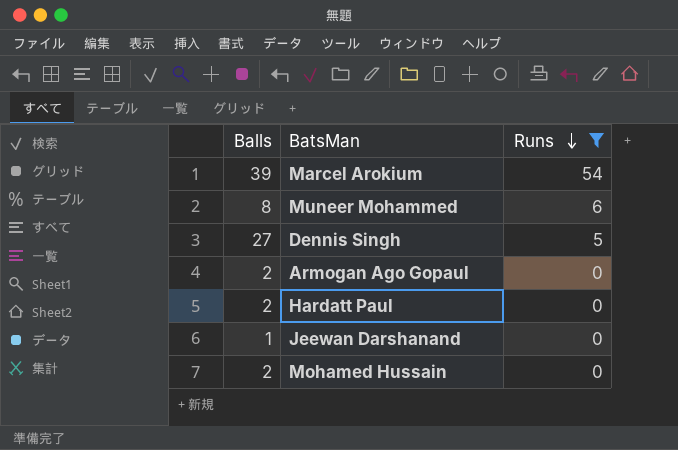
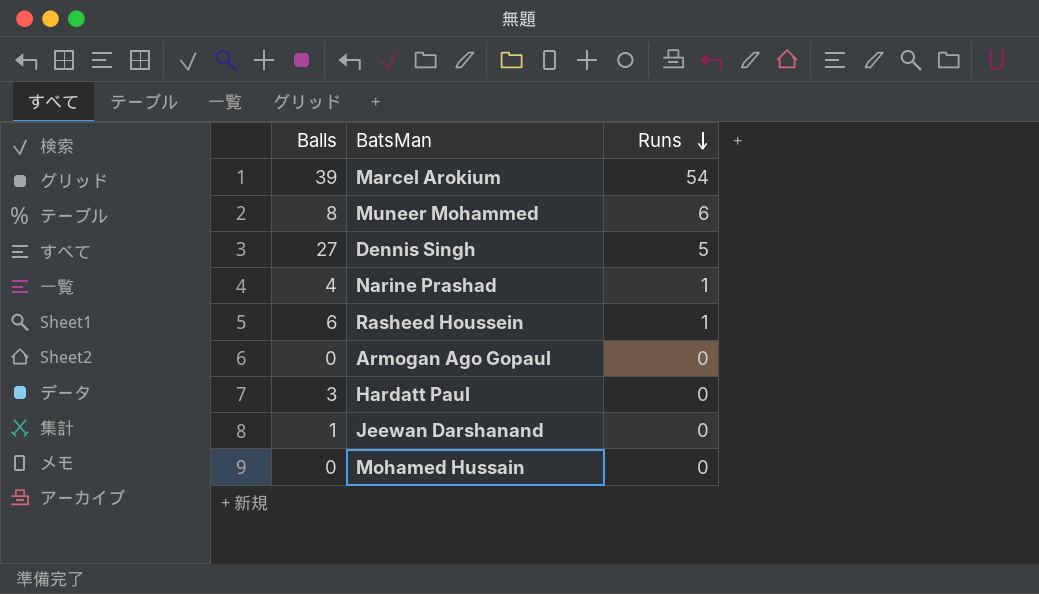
filter: Runs != 1 -> none
Armogan Ago Gopaul | Balls: 2 -> 0
Hardatt Paul | Balls: 2 -> 3
Mohamed Hussain | Balls: 2 -> 0

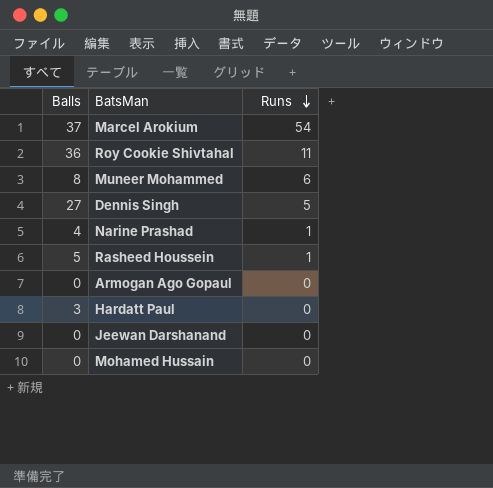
Marcel Arokium | Balls: 39 -> 37
row Roy Cookie Shivtahal: none -> 36 | 11
Rasheed Houssein | Balls: 6 -> 5
Jeewan Darshanand | Balls: 1 -> 0

